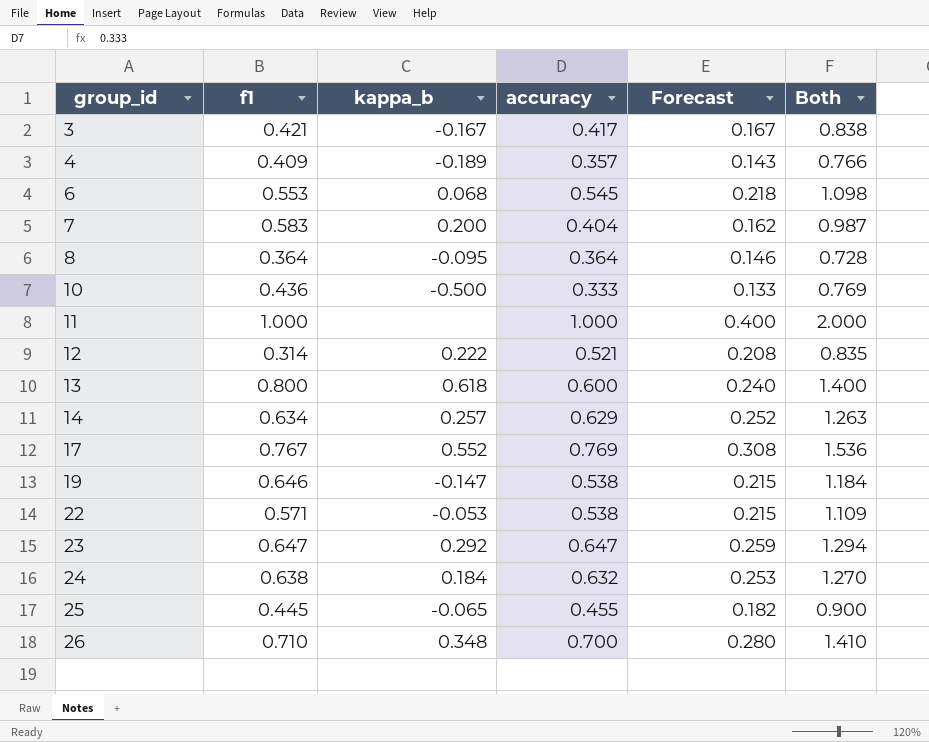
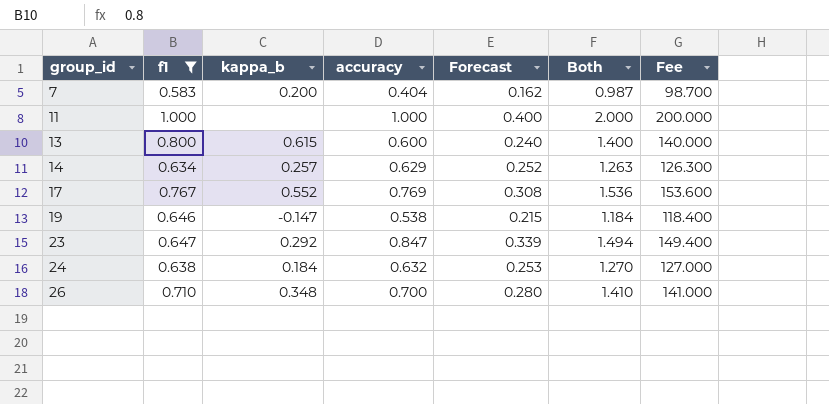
filter: none -> f1 >= 0.583
column Fee | formula: none -> [Both] * 100
13 | kappa_b: 0.618 -> 0.615
23 | accuracy: 0.647 -> 0.847
23 | Forecast: 0.259 -> 0.339
23 | Both: 1.294 -> 1.494

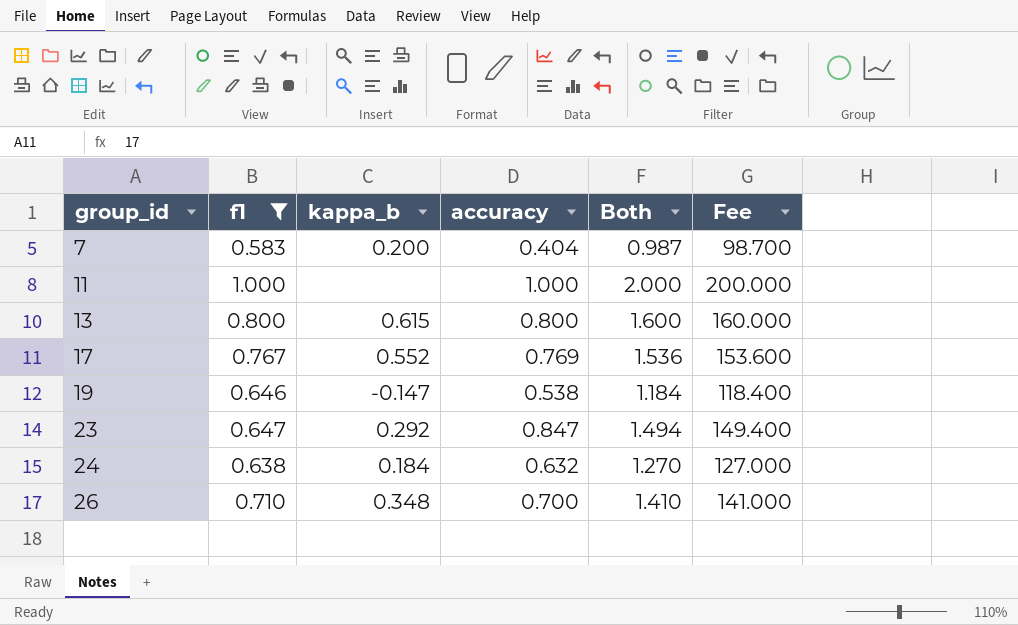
column Forecast | formula: [accuracy] * 0.4 -> none
row 14: 0.634 | 0.257 | 0.629 | 0.252 | 1.263 | 126.300 -> none
13 | accuracy: 0.600 -> 0.800
13 | Both: 1.400 -> 1.600
13 | Fee: 140.000 -> 160.000

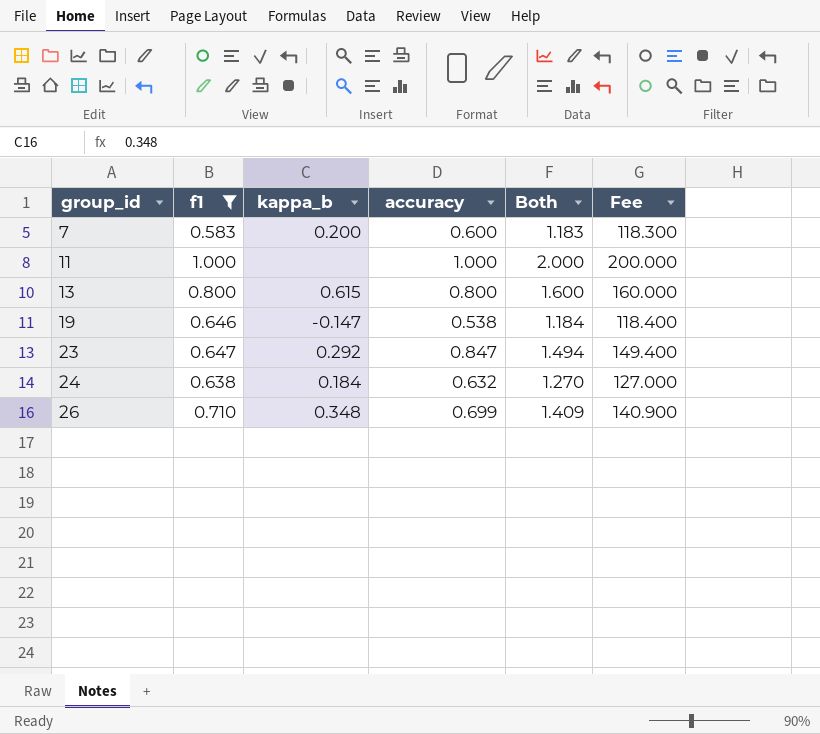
row 17: 0.767 | 0.552 | 0.769 | 1.536 | 153.600 -> none
7 | accuracy: 0.404 -> 0.600
7 | Both: 0.987 -> 1.183
7 | Fee: 98.700 -> 118.300
26 | accuracy: 0.700 -> 0.699
26 | Both: 1.410 -> 1.409
26 | Fee: 141.000 -> 140.900

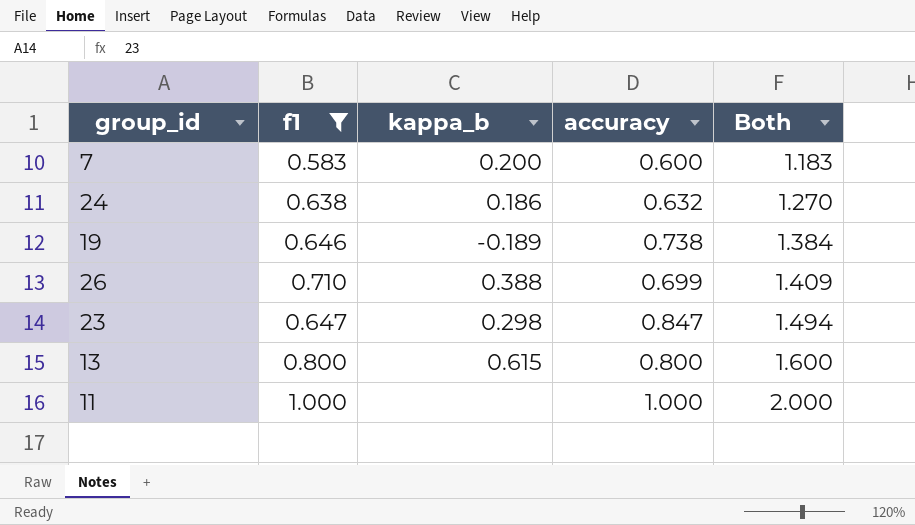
row order: group_id ascending -> Both ascending
column Fee | formula: [Both] * 100 -> none
24 | kappa_b: 0.184 -> 0.186
19 | kappa_b: -0.147 -> -0.189
19 | accuracy: 0.538 -> 0.738
19 | Both: 1.184 -> 1.384
26 | kappa_b: 0.348 -> 0.388
23 | kappa_b: 0.292 -> 0.298

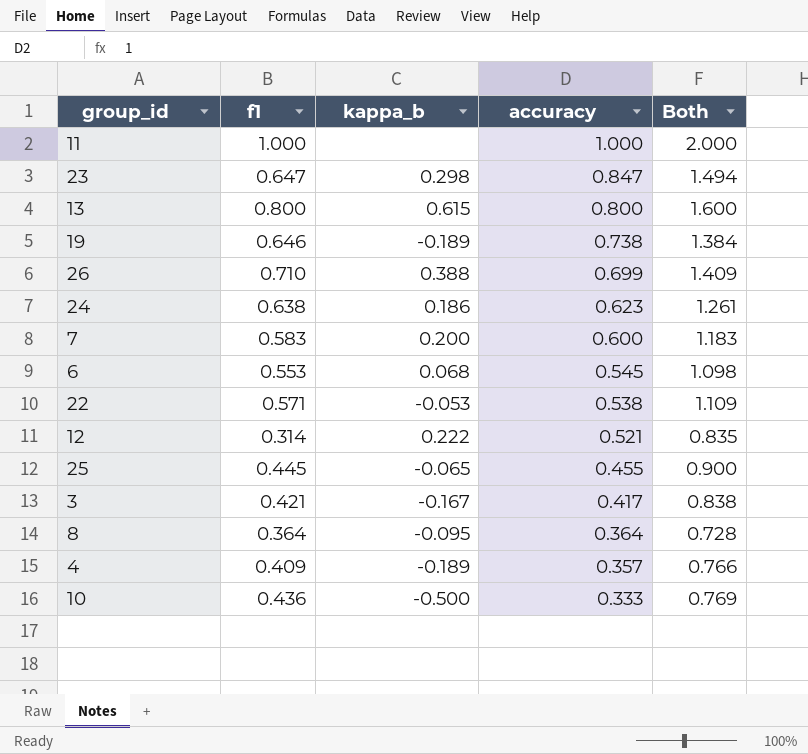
filter: f1 >= 0.583 -> none
row order: Both ascending -> accuracy descending
24 | accuracy: 0.632 -> 0.623
24 | Both: 1.270 -> 1.261

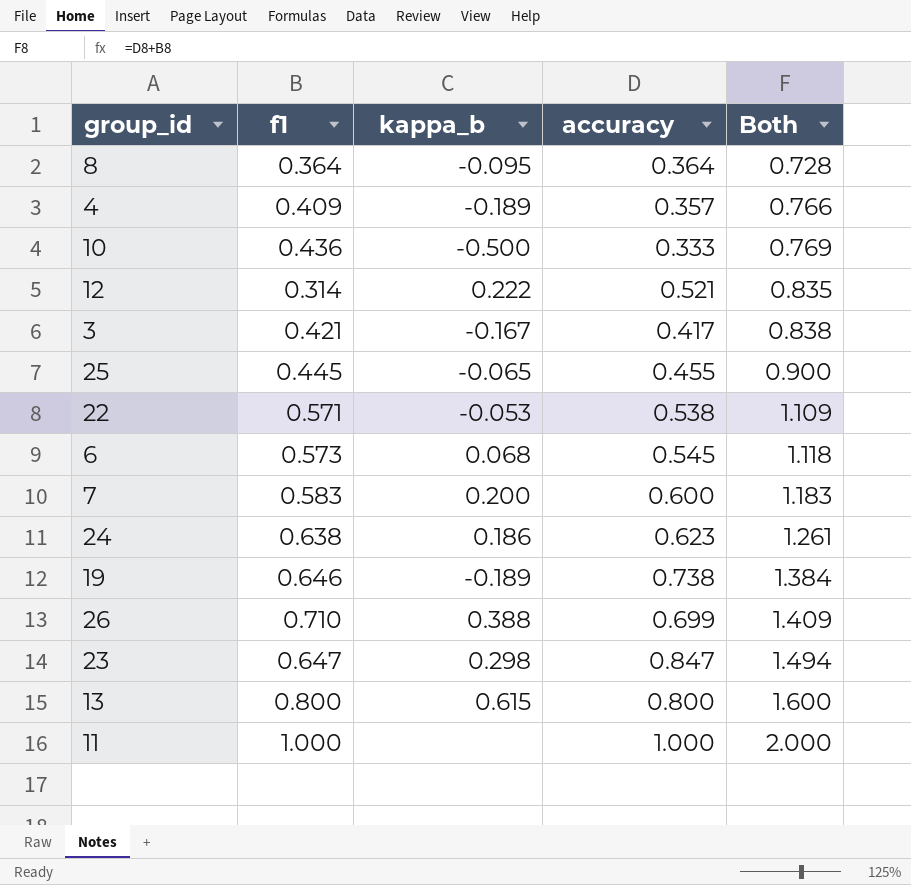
row order: accuracy descending -> Both ascending
6 | f1: 0.553 -> 0.573
6 | Both: 1.098 -> 1.118

